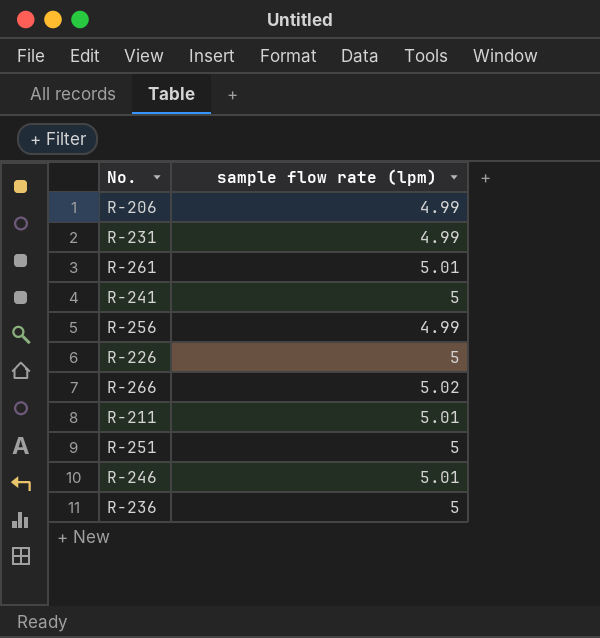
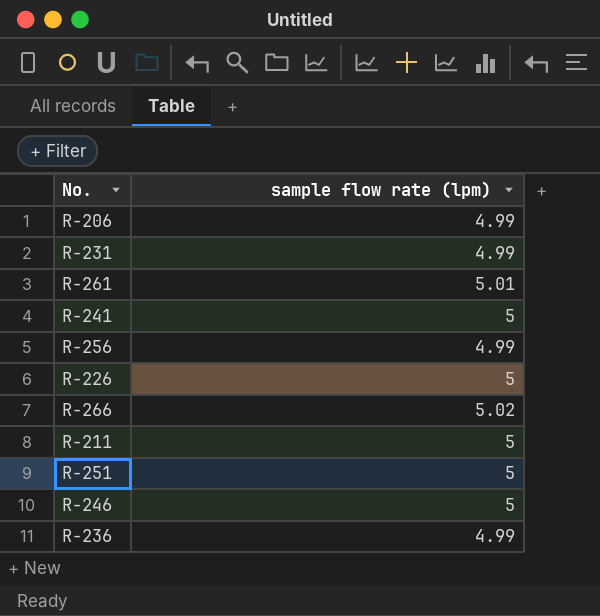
R-211 | sample flow rate (lpm): 5.01 -> 5
R-246 | sample flow rate (lpm): 5.01 -> 5
R-236 | sample flow rate (lpm): 5 -> 4.99

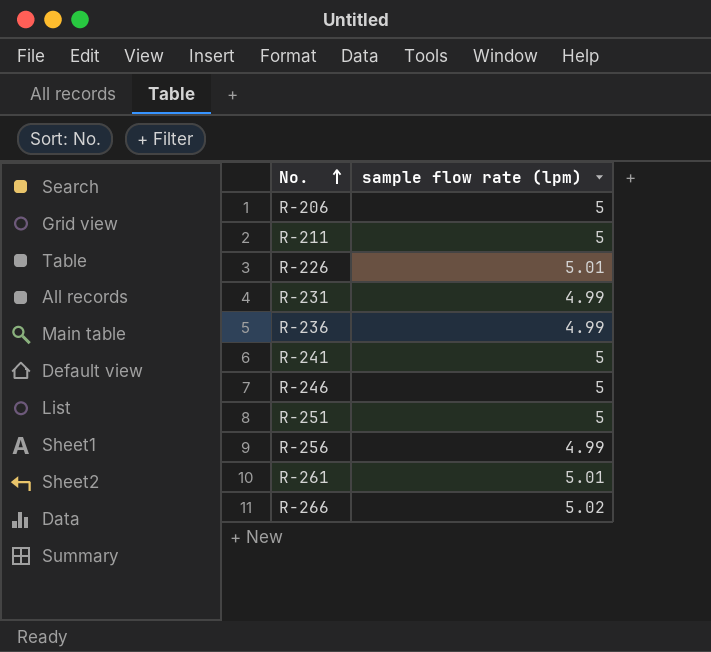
row order: none -> No. ascending
R-206 | sample flow rate (lpm): 4.99 -> 5
R-226 | sample flow rate (lpm): 5 -> 5.01

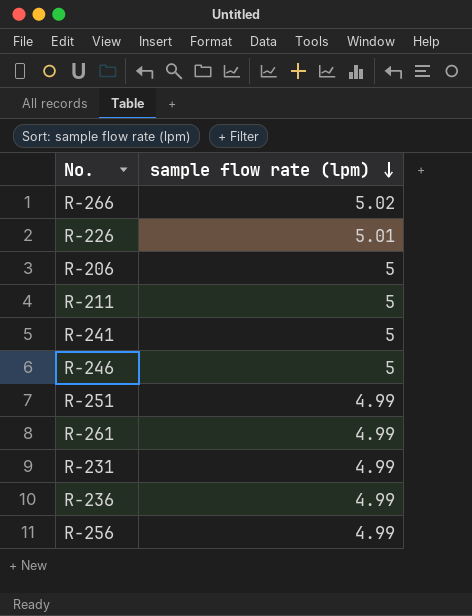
row order: No. ascending -> sample flow rate (lpm) descending
R-251 | sample flow rate (lpm): 5 -> 4.99
R-261 | sample flow rate (lpm): 5.01 -> 4.99

